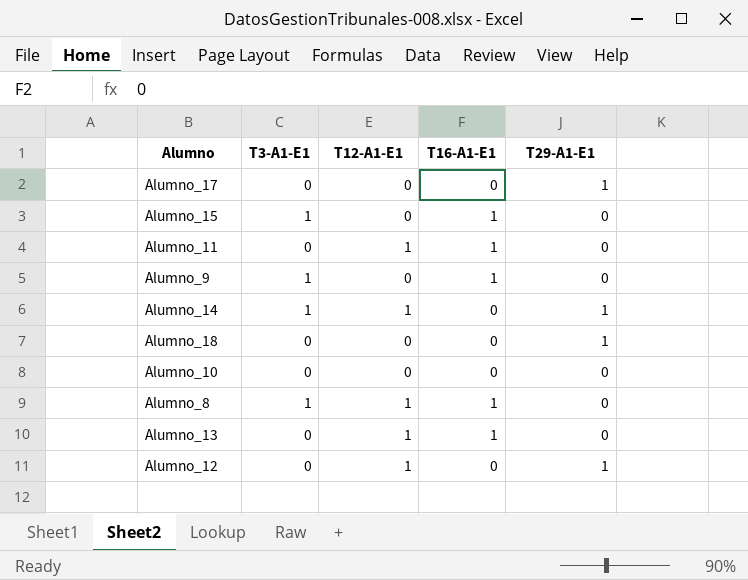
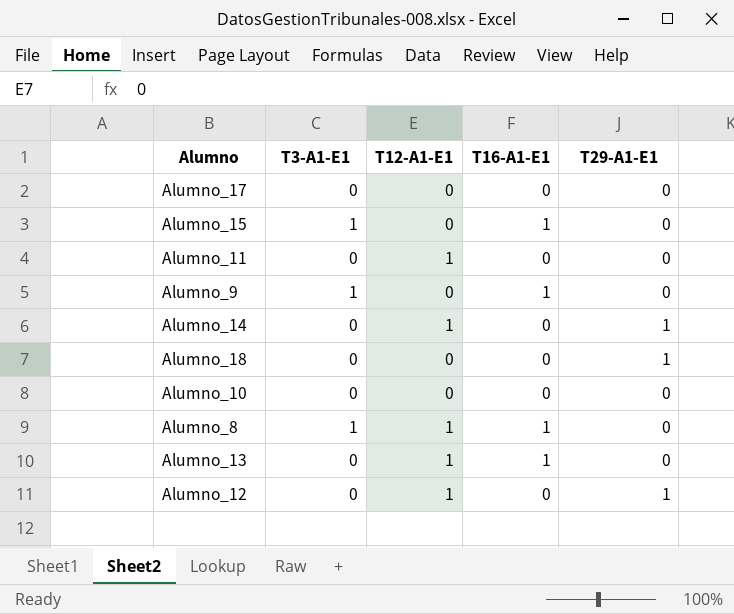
Alumno_17 | T29-A1-E1: 1 -> 0
Alumno_11 | T16-A1-E1: 1 -> 0
Alumno_14 | T3-A1-E1: 1 -> 0

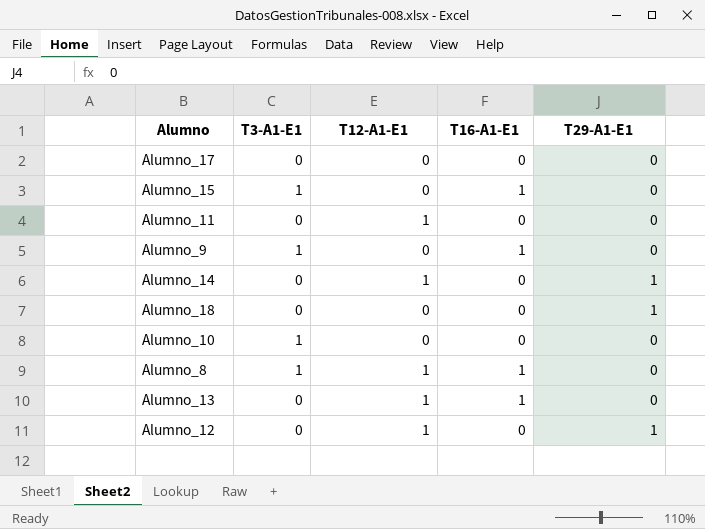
Alumno_10 | T3-A1-E1: 0 -> 1

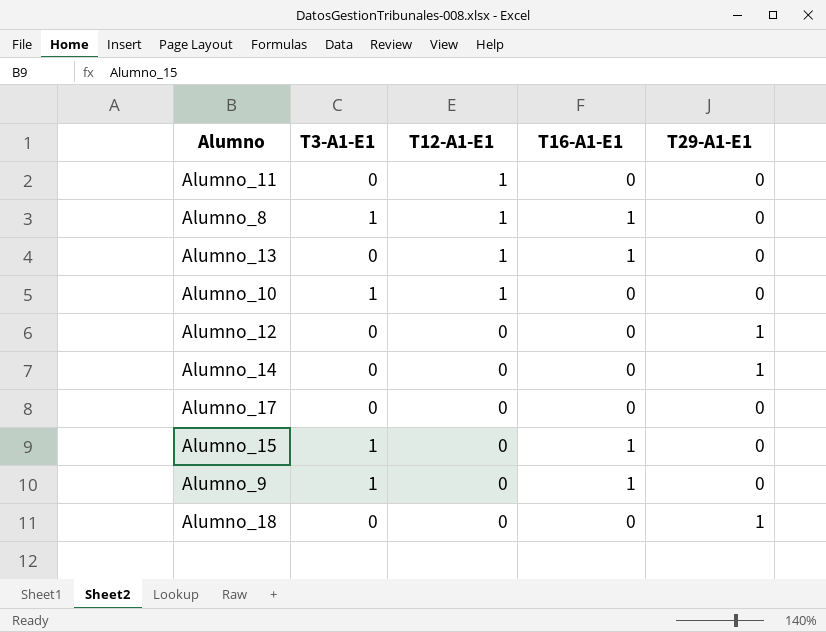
row order: none -> T12-A1-E1 descending
Alumno_10 | T12-A1-E1: 0 -> 1
Alumno_12 | T12-A1-E1: 1 -> 0
Alumno_14 | T12-A1-E1: 1 -> 0

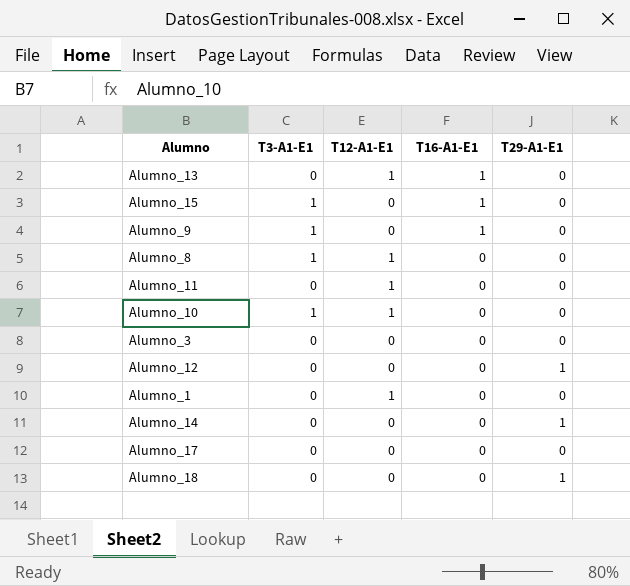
row order: T12-A1-E1 descending -> T16-A1-E1 descending
Alumno_8 | T16-A1-E1: 1 -> 0
row Alumno_3: none -> 0 | 0 | 0 | 0
row Alumno_1: none -> 0 | 1 | 0 | 0

